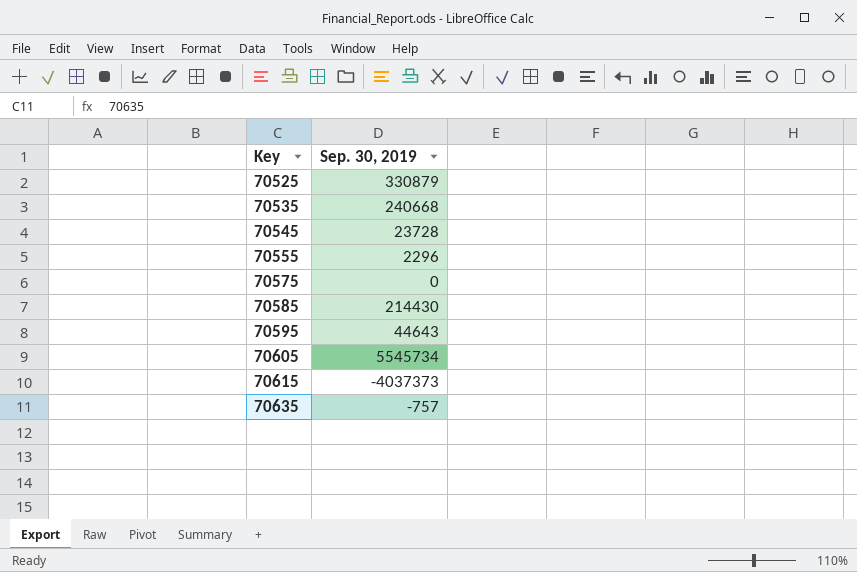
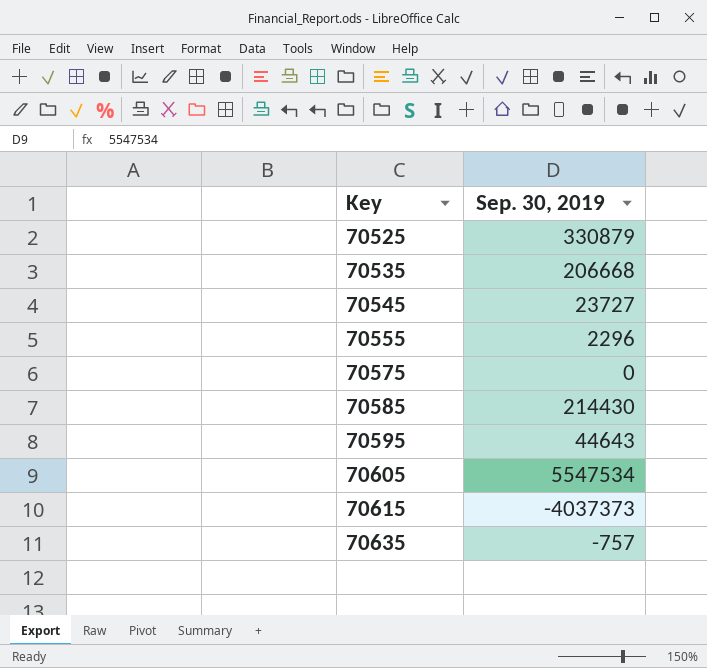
70535 | Sep. 30, 2019: 240668 -> 206668
70545 | Sep. 30, 2019: 23728 -> 23727
70605 | Sep. 30, 2019: 5545734 -> 5547534

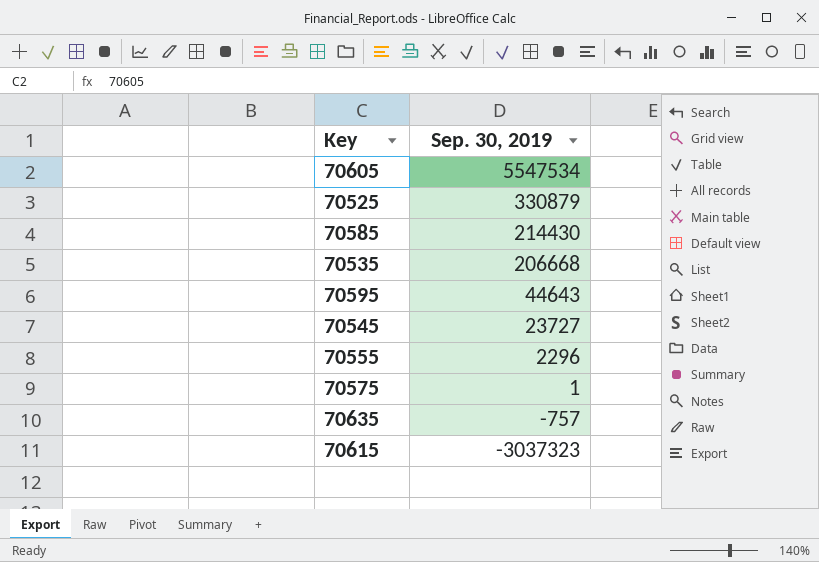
row order: Key ascending -> Sep. 30, 2019 descending
70575 | Sep. 30, 2019: 0 -> 1
70615 | Sep. 30, 2019: -4037373 -> -3037323

